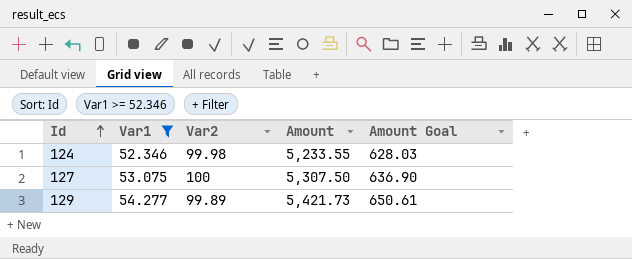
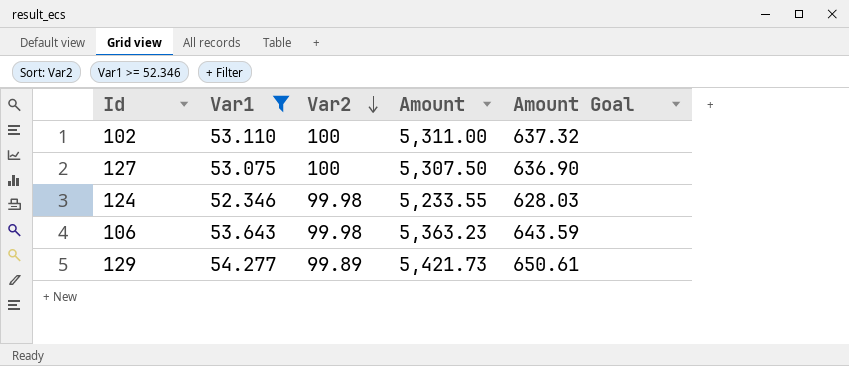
row order: Id ascending -> Var2 descending
row 102: none -> 53.110 | 100 | 5,311.00 | 637.32
row 106: none -> 53.643 | 99.98 | 5,363.23 | 643.59

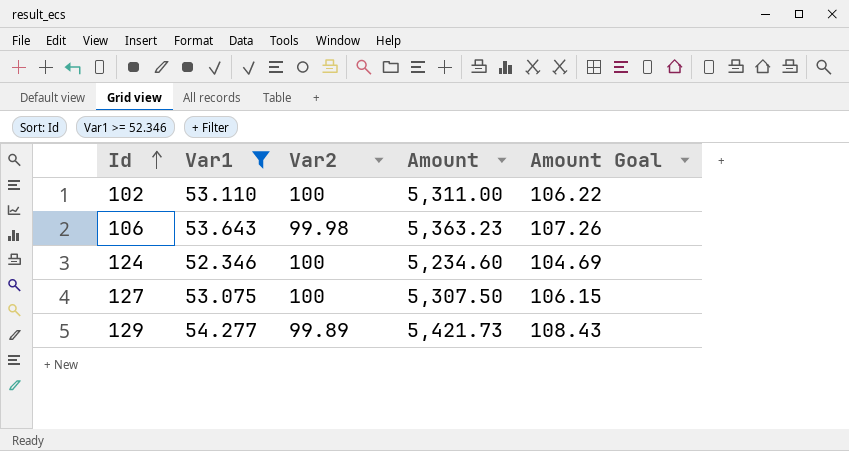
row order: Var2 descending -> Id ascending
column Amount Goal | formula: [Amount] * 0.12 -> [Amount] * 0.02
124 | Var2: 99.98 -> 100
124 | Amount: 5,233.55 -> 5,234.60

